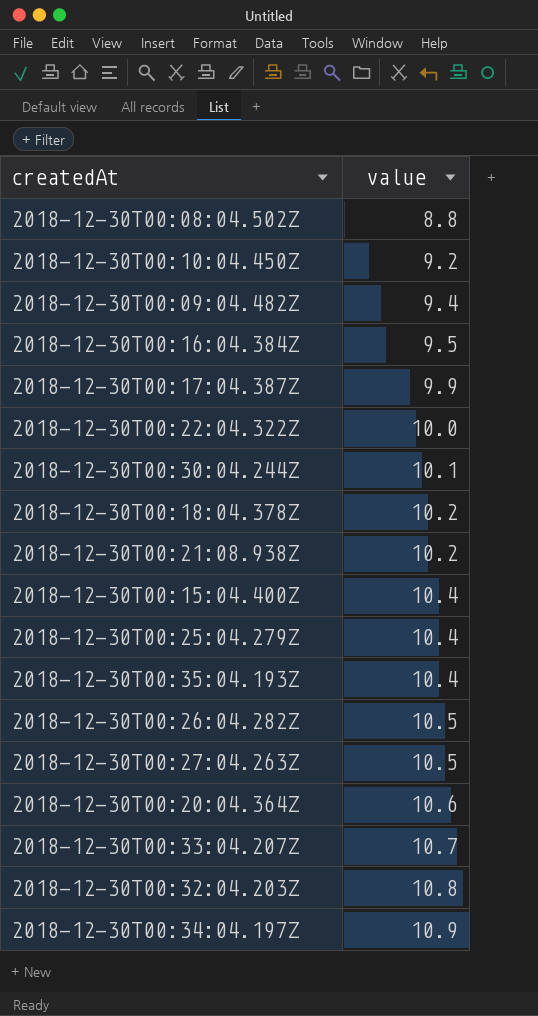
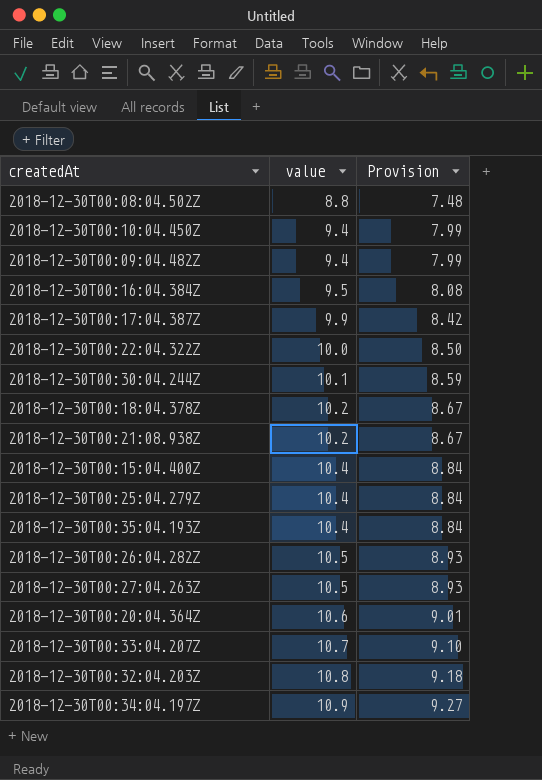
column Provision | formula: none -> [value] * 0.85
2018-12-30T00:10:04.450Z | value: 9.2 -> 9.4

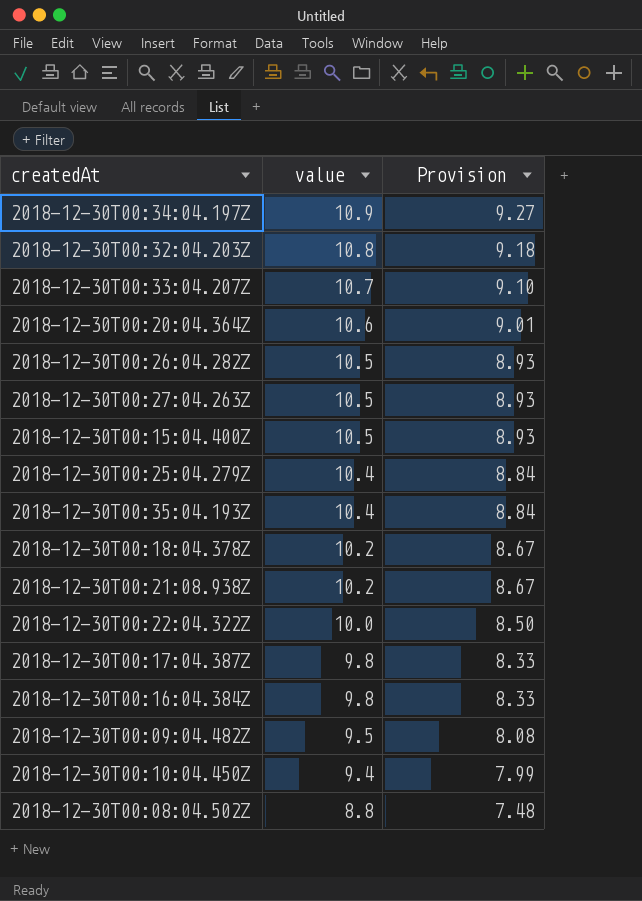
row order: value ascending -> value descending
row 2018-12-30T00:30:04.244Z: 10.1 | 8.59 -> none
2018-12-30T00:15:04.400Z | value: 10.4 -> 10.5
2018-12-30T00:15:04.400Z | Provision: 8.84 -> 8.93
2018-12-30T00:17:04.387Z | value: 9.9 -> 9.8
2018-12-30T00:17:04.387Z | Provision: 8.42 -> 8.33
2018-12-30T00:16:04.384Z | value: 9.5 -> 9.8
2018-12-30T00:16:04.384Z | Provision: 8.08 -> 8.33
2018-12-30T00:09:04.482Z | value: 9.4 -> 9.5
2018-12-30T00:09:04.482Z | Provision: 7.99 -> 8.08

